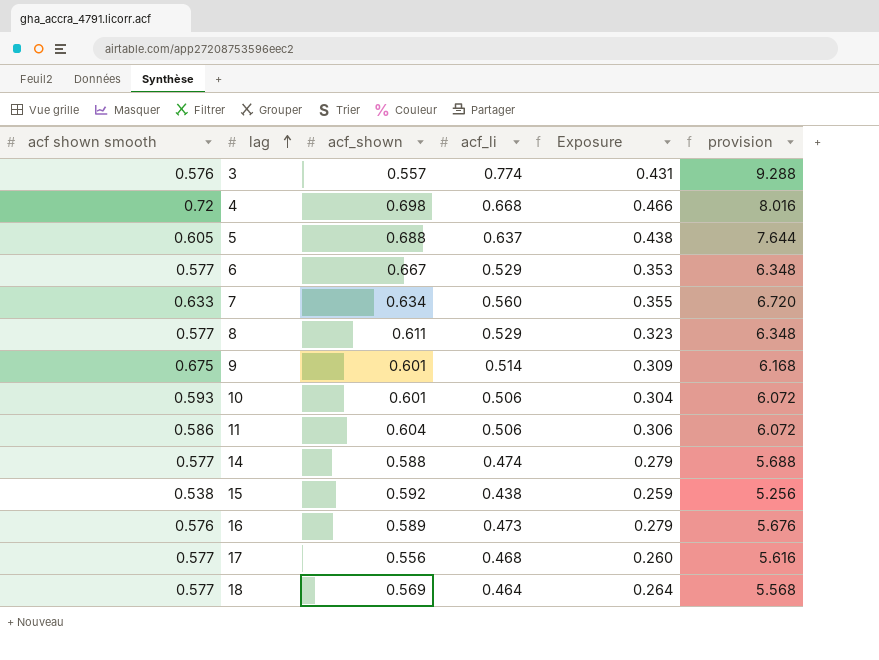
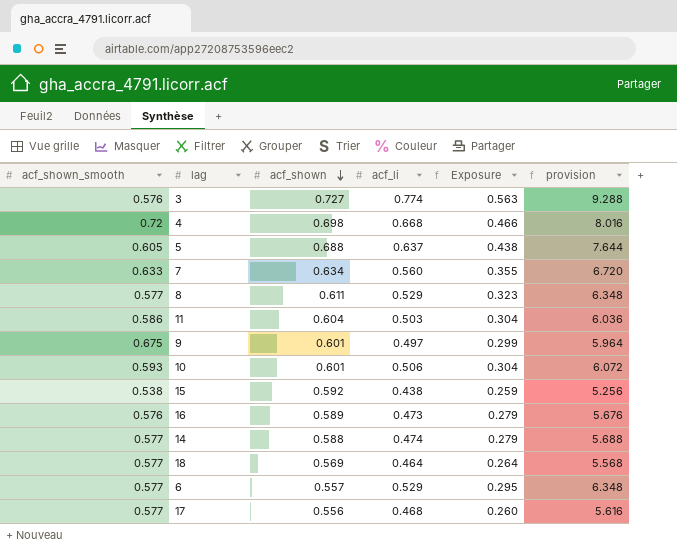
row order: lag ascending -> acf_shown descending
column name: acf shown smooth -> acf_shown_smooth
3 | acf_shown: 0.557 -> 0.727
3 | Exposure: 0.431 -> 0.563
11 | acf_li: 0.506 -> 0.503
11 | Exposure: 0.306 -> 0.304
11 | provision: 6.072 -> 6.036
9 | acf_li: 0.514 -> 0.497
9 | Exposure: 0.309 -> 0.299
9 | provision: 6.168 -> 5.964
6 | acf_shown: 0.667 -> 0.557
6 | Exposure: 0.353 -> 0.295

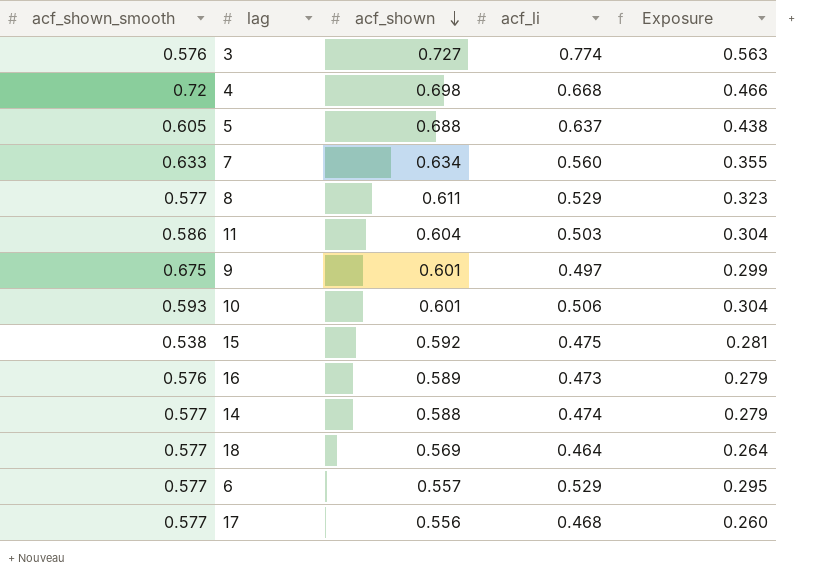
column provision | formula: [acf_li] * 12 -> none
15 | acf_li: 0.438 -> 0.475
15 | Exposure: 0.259 -> 0.281

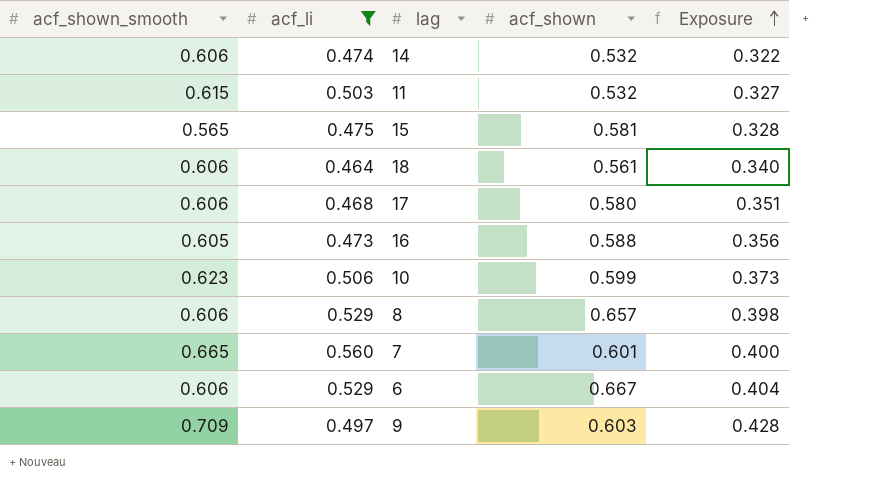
filter: none -> acf_li <= 0.560
row order: acf_shown descending -> Exposure ascending
column acf_li | position: 4 -> 2
column Exposure | formula: [acf_shown] * [acf_li] -> [acf_shown_smooth] * [acf_shown]
14 | acf_shown_smooth: 0.577 -> 0.606
14 | acf_shown: 0.588 -> 0.532
11 | acf_shown_smooth: 0.586 -> 0.615
11 | acf_shown: 0.604 -> 0.532
15 | acf_shown_smooth: 0.538 -> 0.565
15 | acf_shown: 0.592 -> 0.581
18 | acf_shown_smooth: 0.577 -> 0.606
18 | acf_shown: 0.569 -> 0.561
17 | acf_shown_smooth: 0.577 -> 0.606
17 | acf_shown: 0.556 -> 0.580
16 | acf_shown_smooth: 0.576 -> 0.605
16 | acf_shown: 0.589 -> 0.588
10 | acf_shown_smooth: 0.593 -> 0.623
10 | acf_shown: 0.601 -> 0.599
8 | acf_shown_smooth: 0.577 -> 0.606
8 | acf_shown: 0.611 -> 0.657
7 | acf_shown_smooth: 0.633 -> 0.665
7 | acf_shown: 0.634 -> 0.601
6 | acf_shown_smooth: 0.577 -> 0.606
6 | acf_shown: 0.557 -> 0.667
9 | acf_shown_smooth: 0.675 -> 0.709
9 | acf_shown: 0.601 -> 0.603

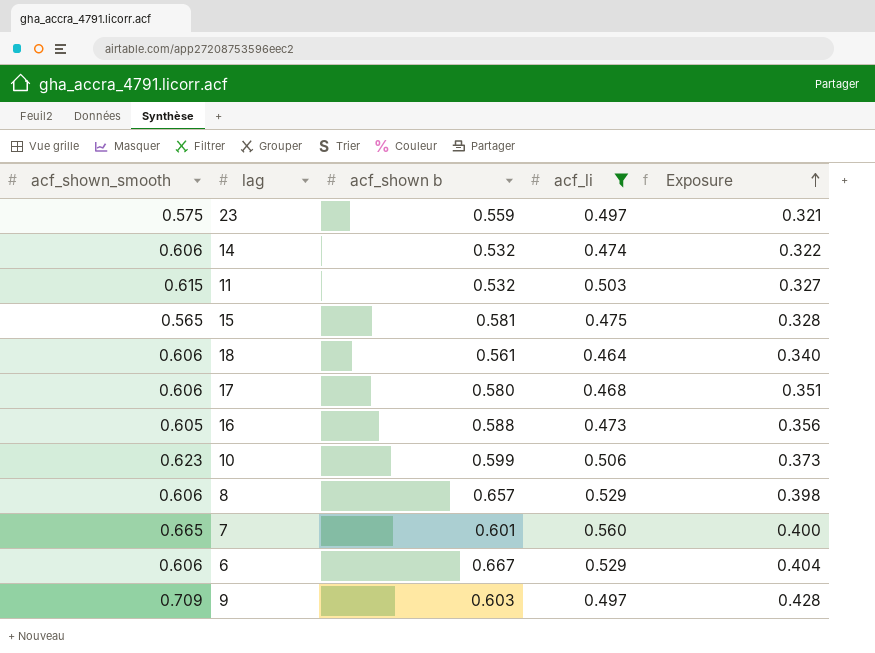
column name: acf_shown -> acf_shown b
column acf_li | position: 2 -> 4
row 23: none -> 0.575 | 0.559 | 0.497 | 0.321

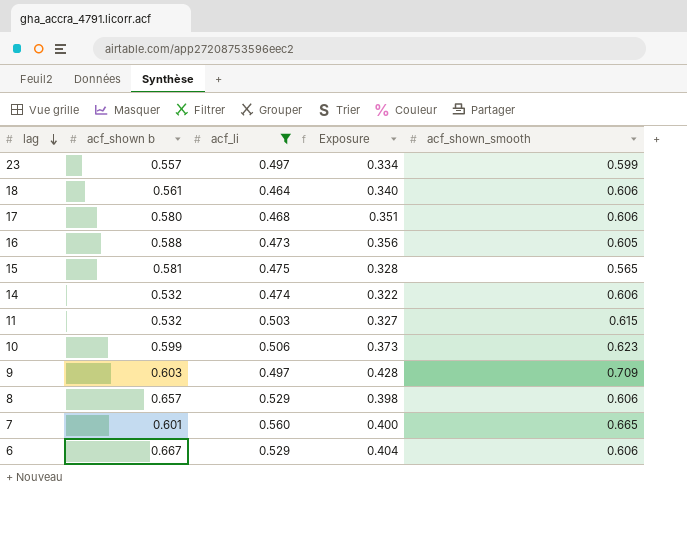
row order: Exposure ascending -> lag descending
column acf_shown_smooth | position: 1 -> 5
23 | acf_shown b: 0.559 -> 0.557
23 | Exposure: 0.321 -> 0.334
23 | acf_shown_smooth: 0.575 -> 0.599

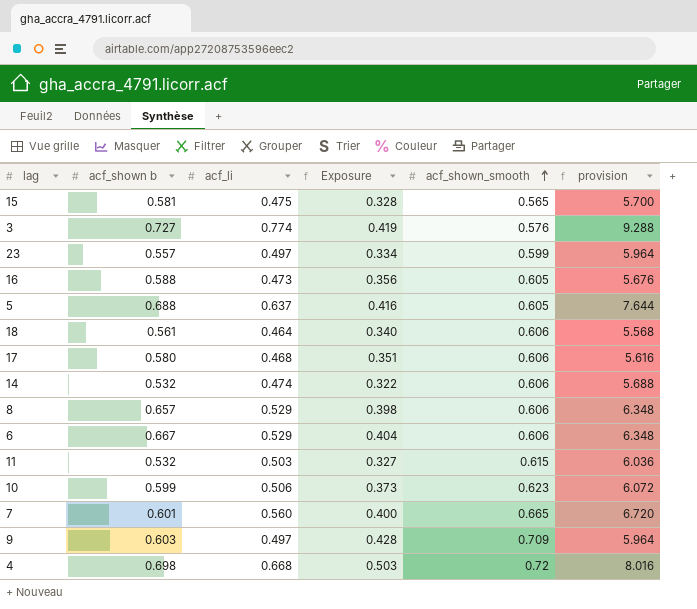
filter: acf_li <= 0.560 -> none
row order: lag descending -> acf_shown_smooth ascending
column provision | formula: none -> [acf_li] * 12

